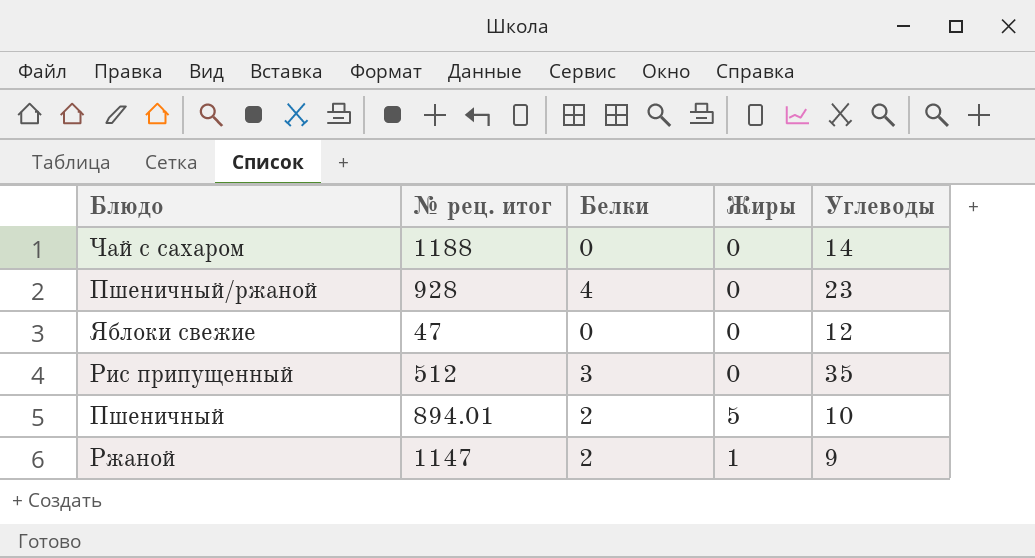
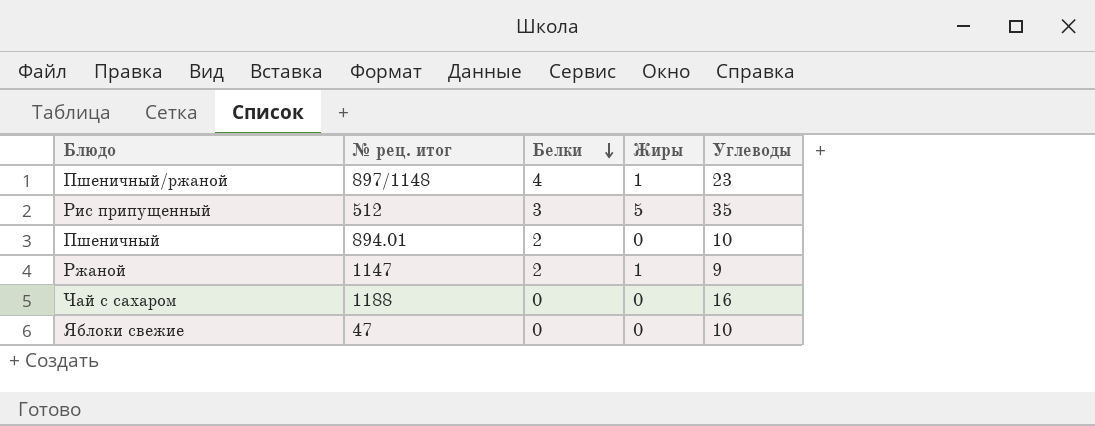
row order: none -> Белки descending
Пшеничный/ржаной | № рец. итог: 928 -> 897/1148
Пшеничный/ржаной | Жиры: 0 -> 1
Рис припущенный | Жиры: 0 -> 5
Пшеничный | Жиры: 5 -> 0
Чай с сахаром | Углеводы: 14 -> 16
Яблоки свежие | Углеводы: 12 -> 10

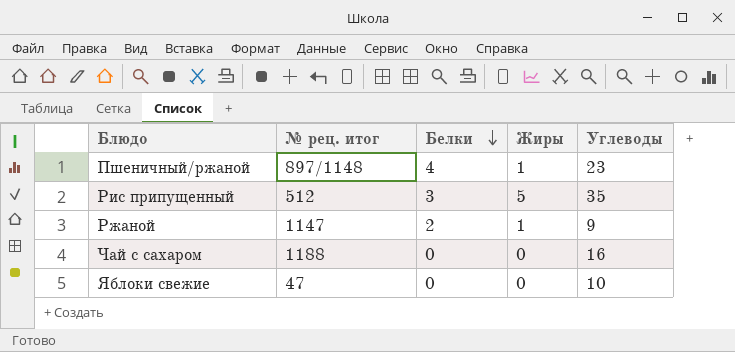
row Пшеничный: 894.01 | 2 | 0 | 10 -> none

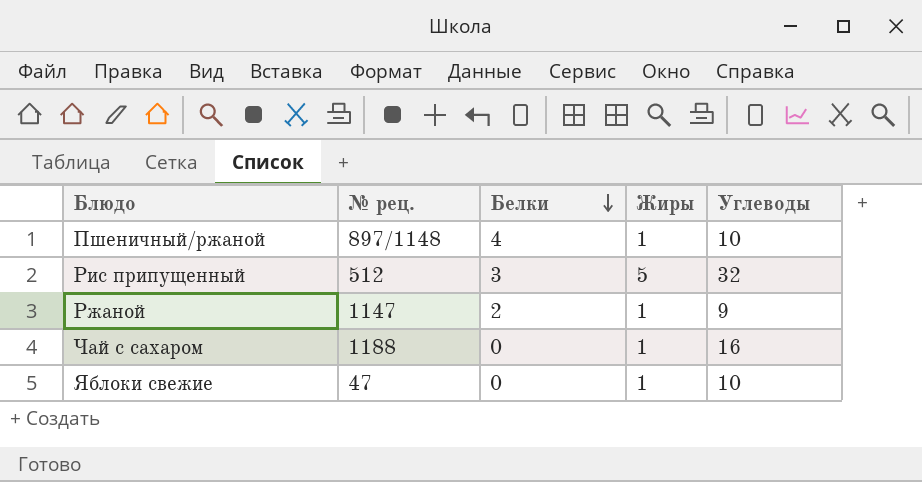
column name: № рец. итог -> № рец.
Пшеничный/ржаной | Углеводы: 23 -> 10
Рис припущенный | Углеводы: 35 -> 32
Чай с сахаром | Жиры: 0 -> 1
Яблоки свежие | Жиры: 0 -> 1

